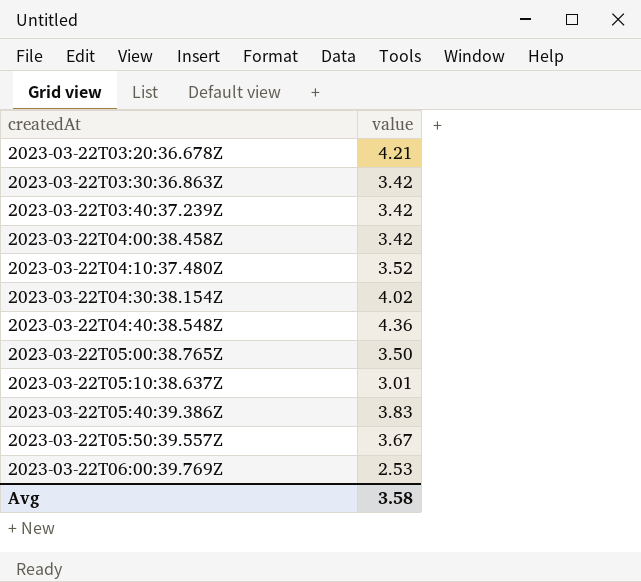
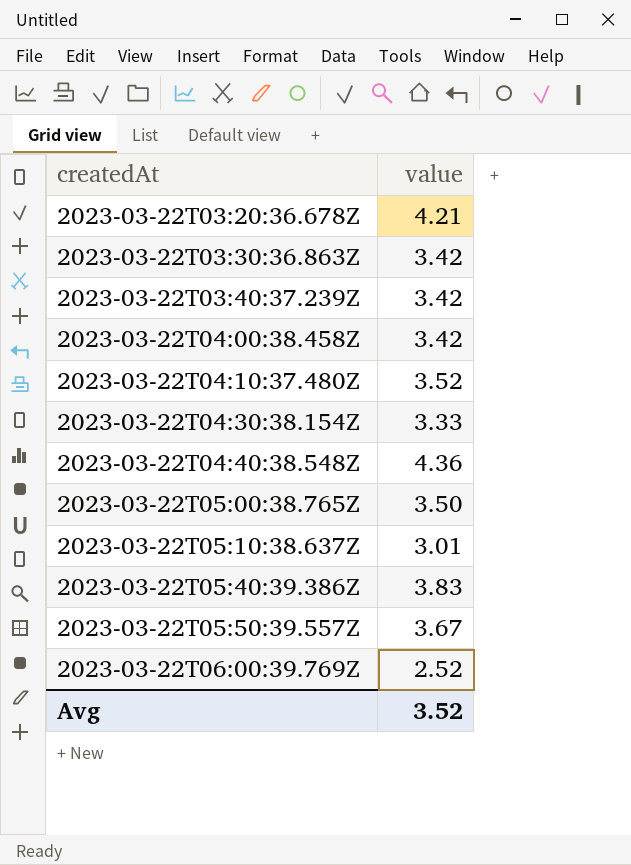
2023-03-22T04:30:38.154Z | value: 4.02 -> 3.33
2023-03-22T06:00:39.769Z | value: 2.53 -> 2.52
Avg | value: 3.58 -> 3.52

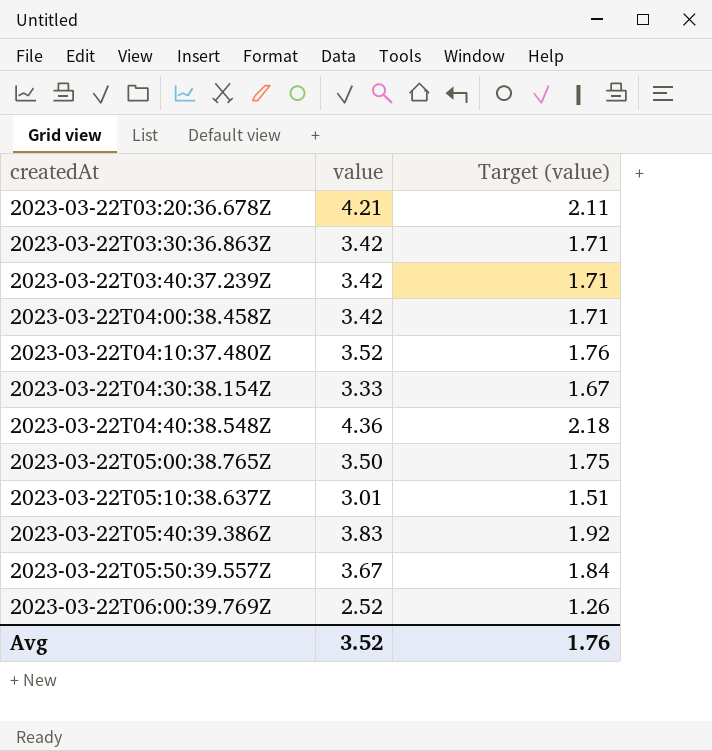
column Target (value) | formula: none -> [value] * 0.5

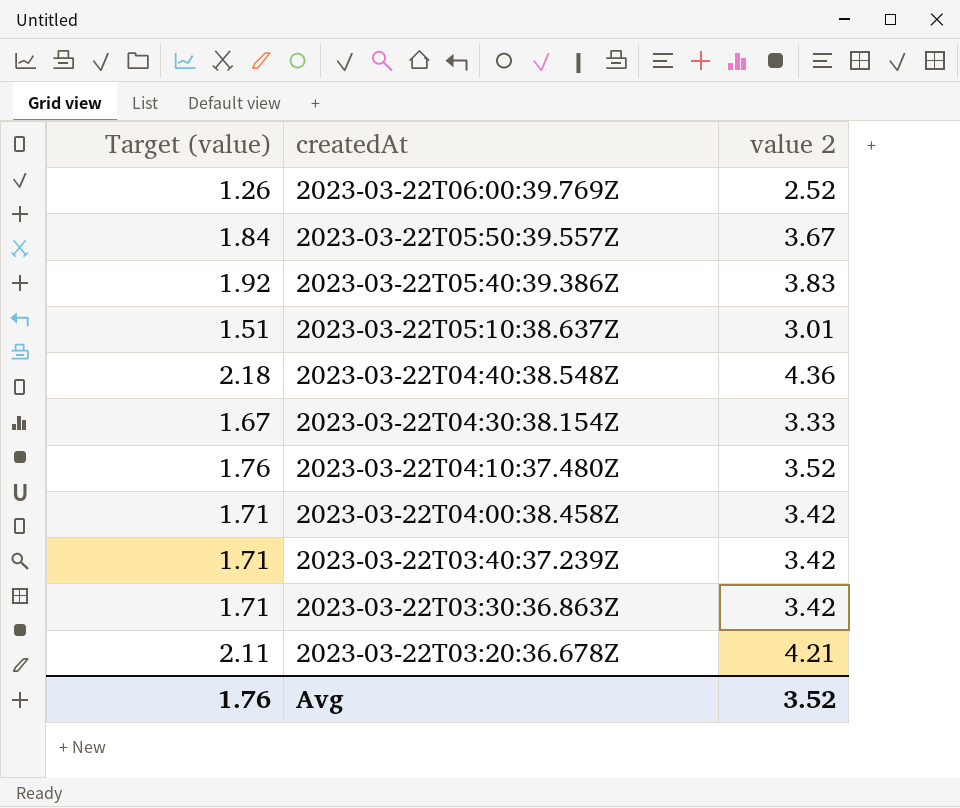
row order: createdAt ascending -> createdAt descending
column Target (value) | position: 3 -> 1
column name: value -> value 2
row 2023-03-22T05:00:38.765Z: 3.50 | 1.75 -> none

